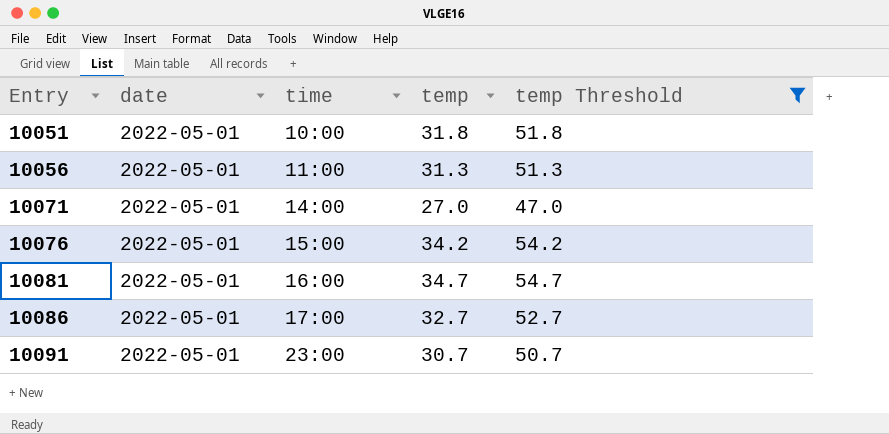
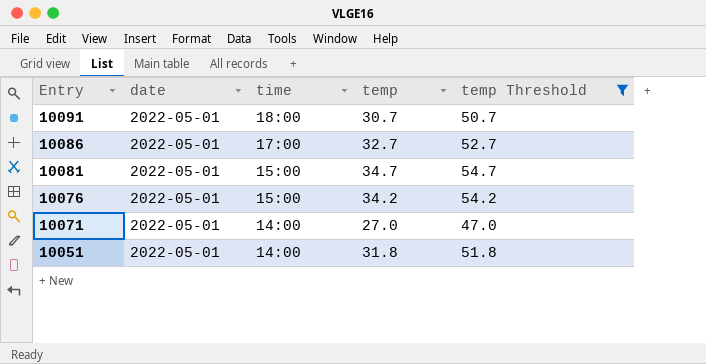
row order: Entry ascending -> Entry descending
row 10056: 2022-05-01 | 11:00 | 31.3 | 51.3 -> none
10091 | time: 23:00 -> 18:00
10081 | time: 16:00 -> 15:00
10051 | time: 10:00 -> 14:00

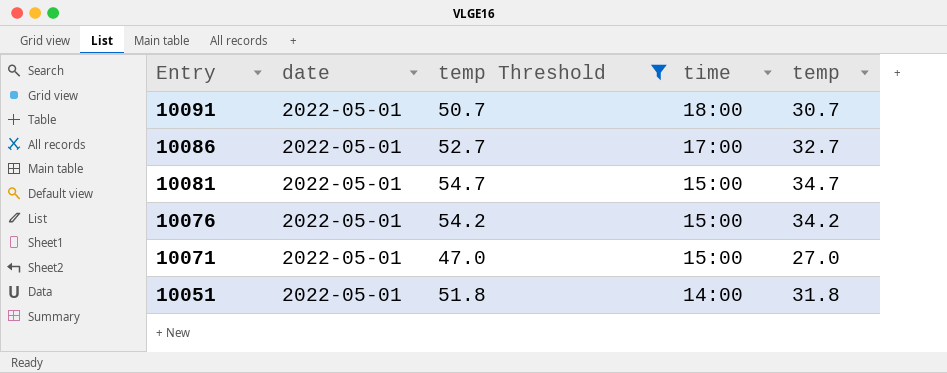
column temp Threshold | position: 5 -> 3
10071 | time: 14:00 -> 15:00

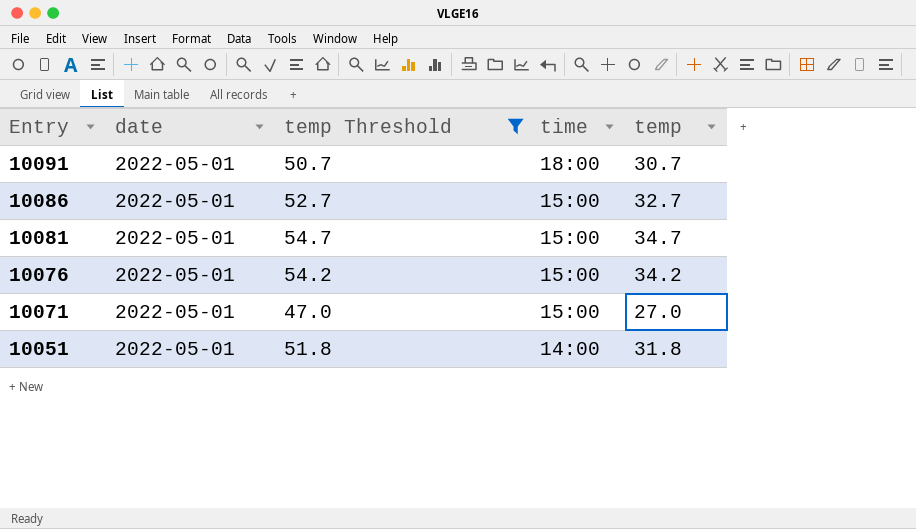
10086 | time: 17:00 -> 15:00

